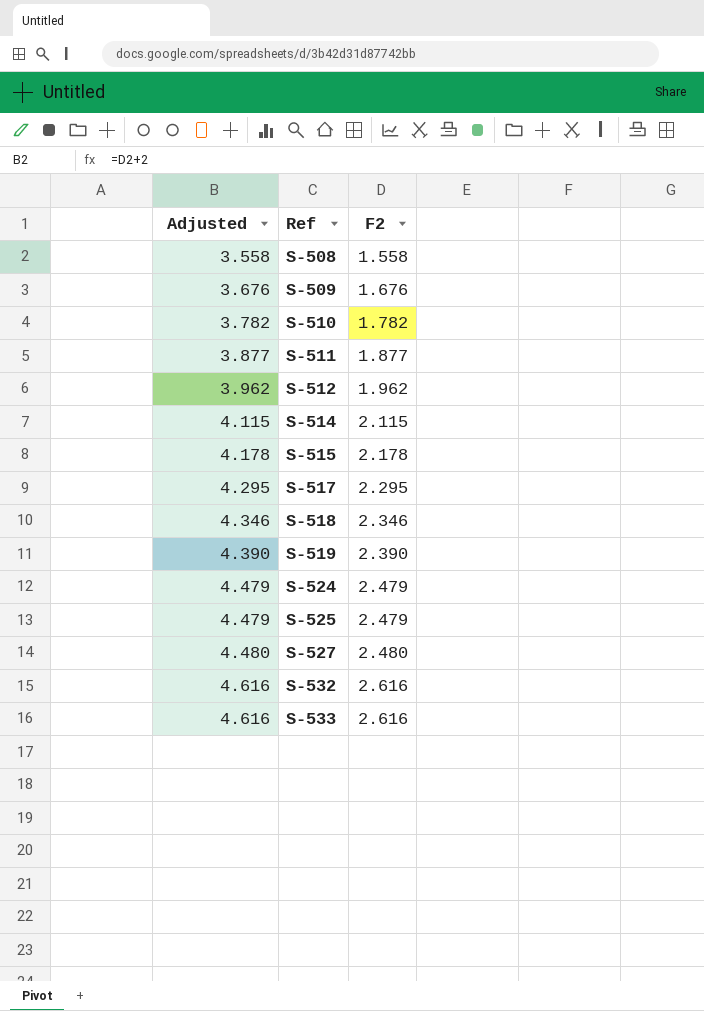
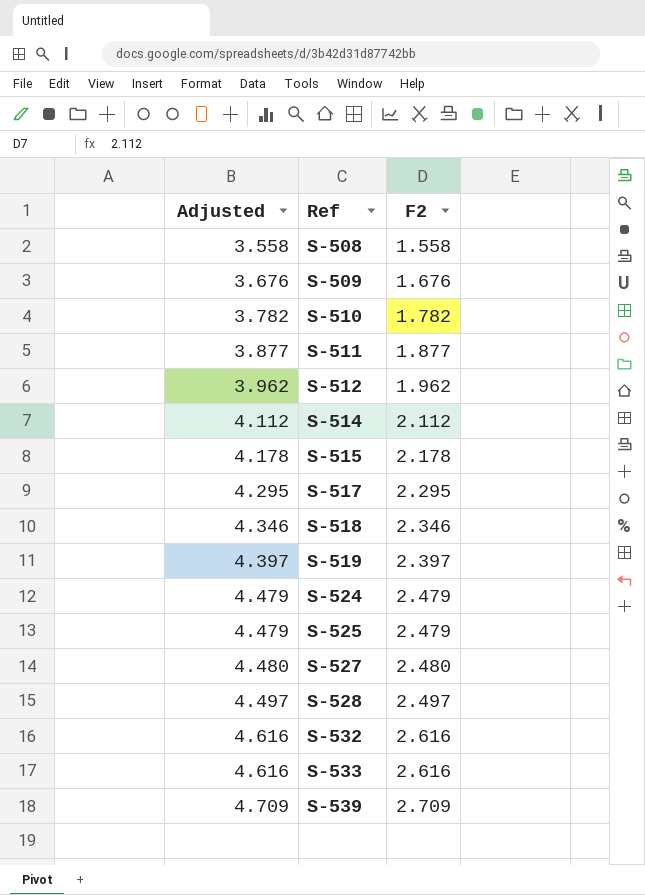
S-514 | Adjusted: 4.115 -> 4.112
S-514 | F2: 2.115 -> 2.112
S-519 | Adjusted: 4.390 -> 4.397
S-519 | F2: 2.390 -> 2.397
row S-528: none -> 4.497 | 2.497
row S-539: none -> 4.709 | 2.709

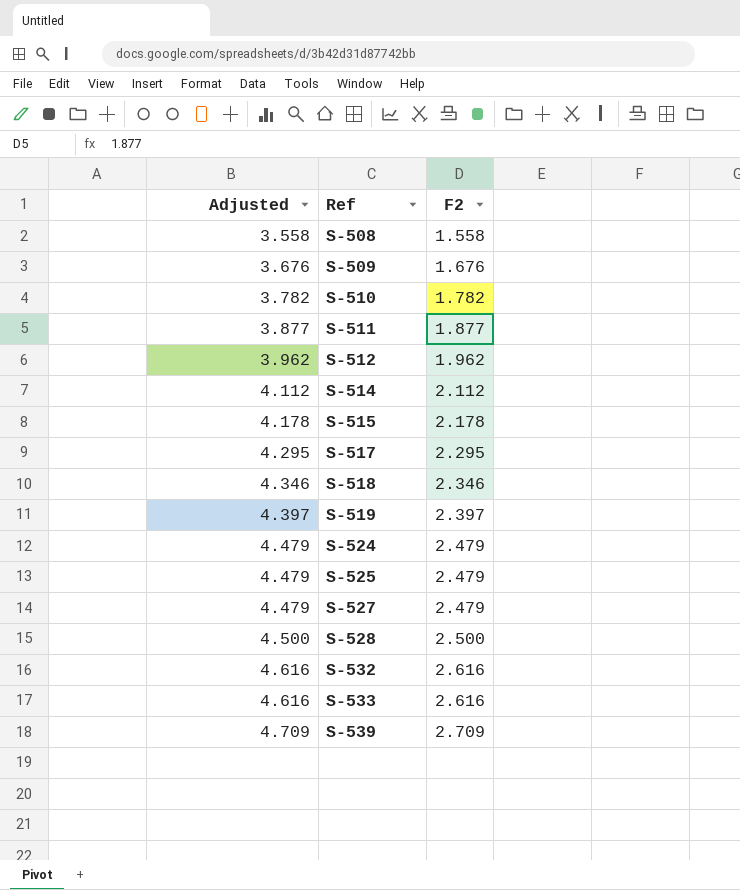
S-527 | Adjusted: 4.480 -> 4.479
S-527 | F2: 2.480 -> 2.479
S-528 | Adjusted: 4.497 -> 4.500
S-528 | F2: 2.497 -> 2.500

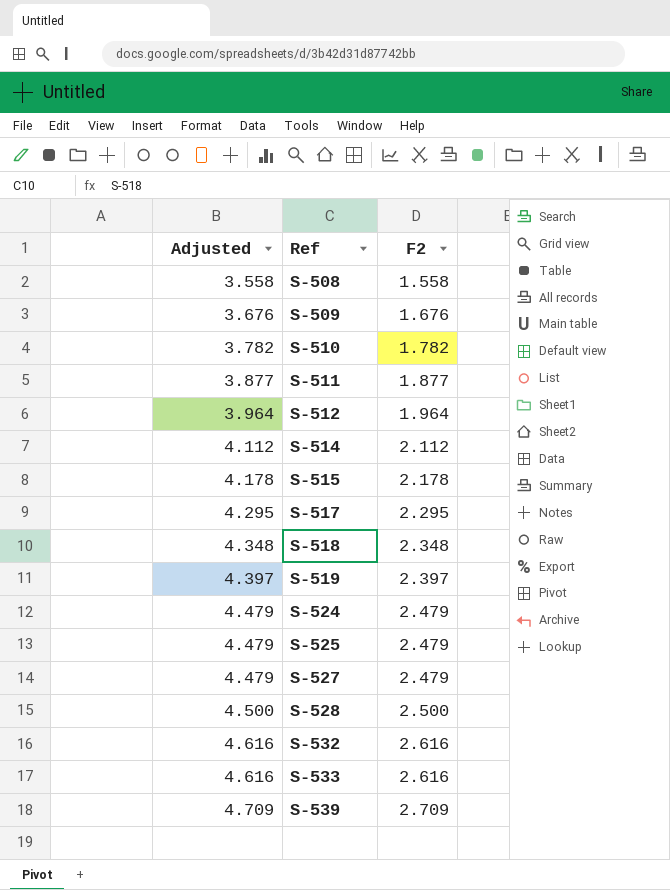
S-512 | Adjusted: 3.962 -> 3.964
S-512 | F2: 1.962 -> 1.964
S-518 | Adjusted: 4.346 -> 4.348
S-518 | F2: 2.346 -> 2.348

